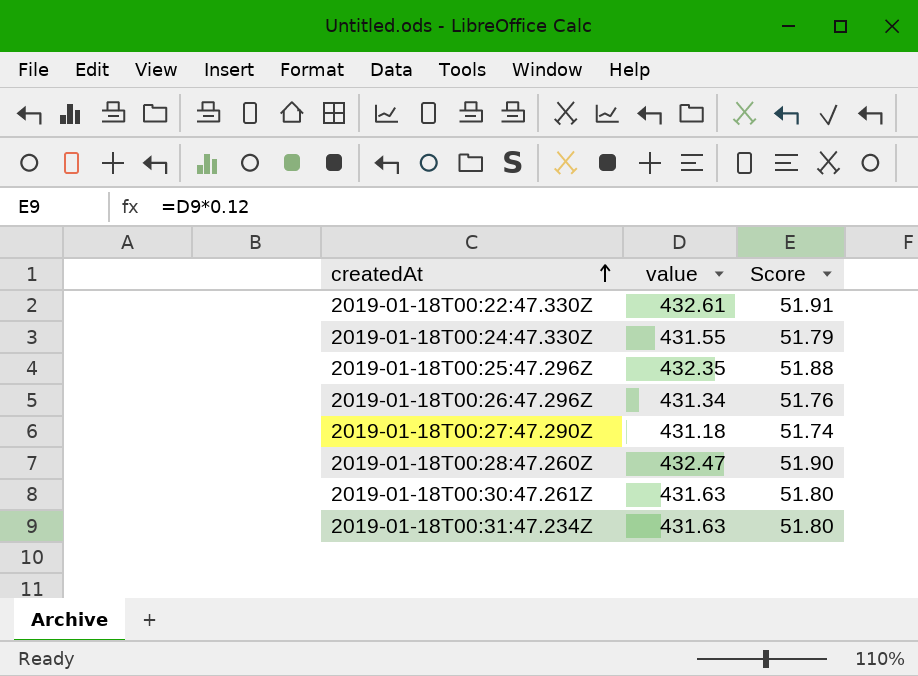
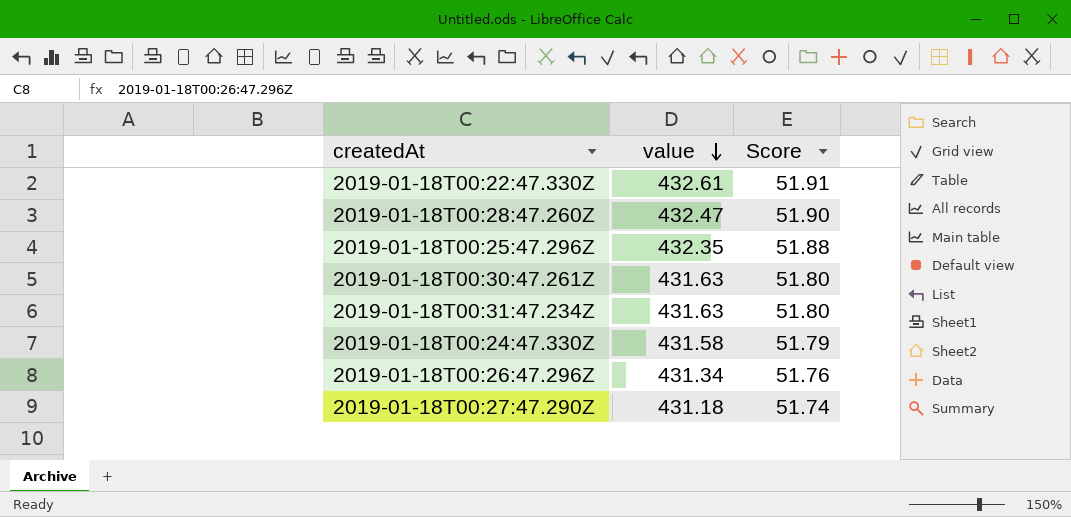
row order: createdAt ascending -> value descending
2019-01-18T00:24:47.330Z | value: 431.55 -> 431.58

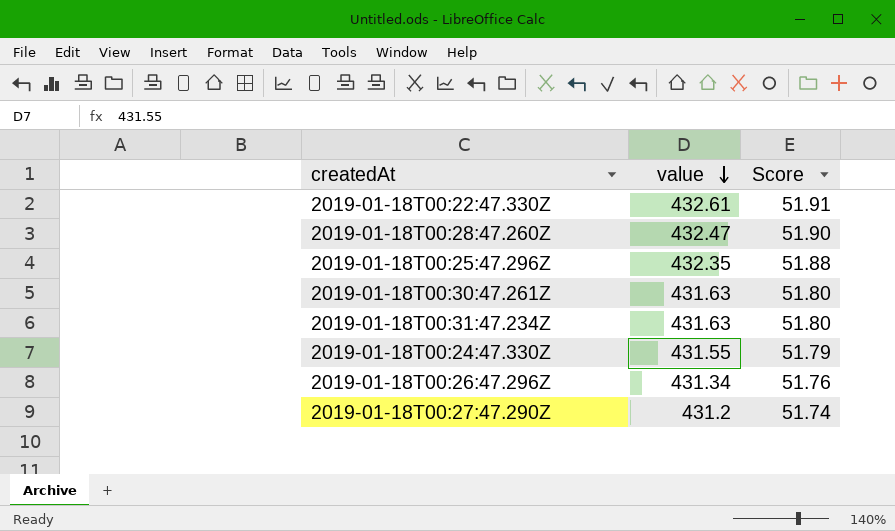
2019-01-18T00:24:47.330Z | value: 431.58 -> 431.55
2019-01-18T00:27:47.290Z | value: 431.18 -> 431.2

